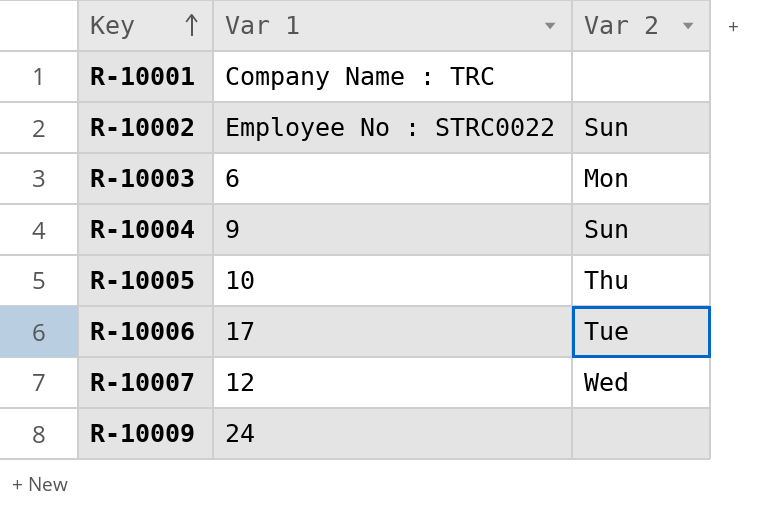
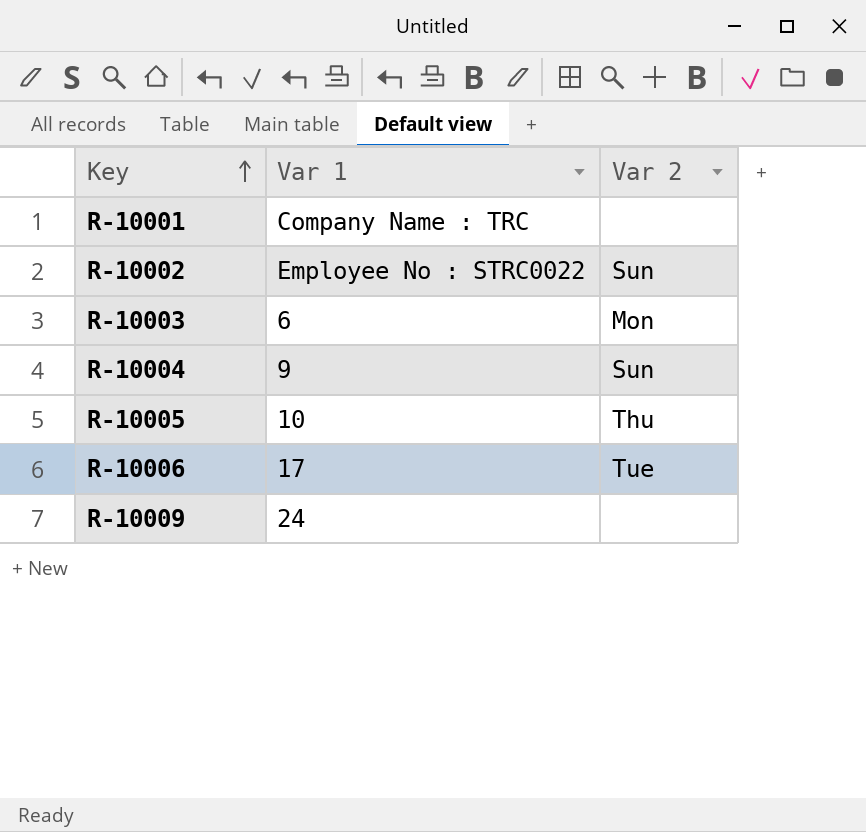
row R-10007: 12 | Wed -> none

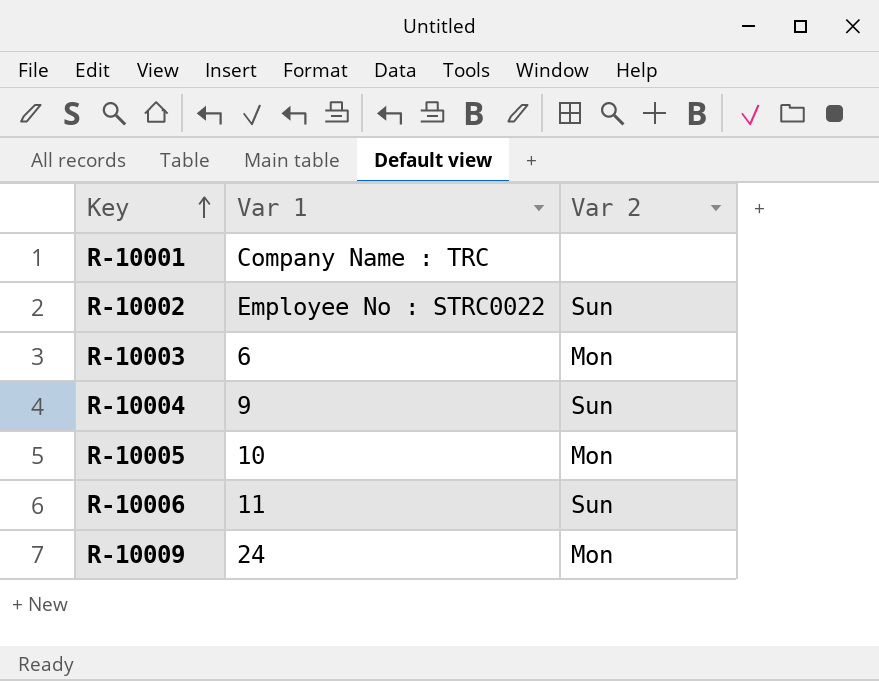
R-10005 | Var 2: Thu -> Mon
R-10006 | Var 1: 17 -> 11
R-10006 | Var 2: Tue -> Sun
R-10009 | Var 2: none -> Mon

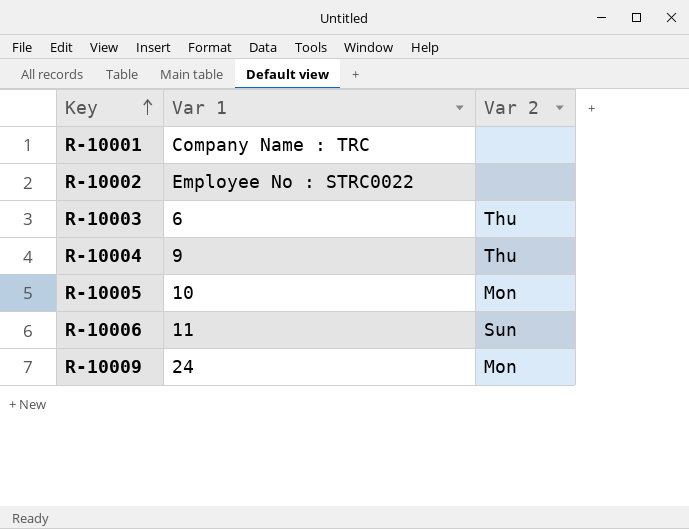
R-10002 | Var 2: Sun -> none
R-10003 | Var 2: Mon -> Thu
R-10004 | Var 2: Sun -> Thu

